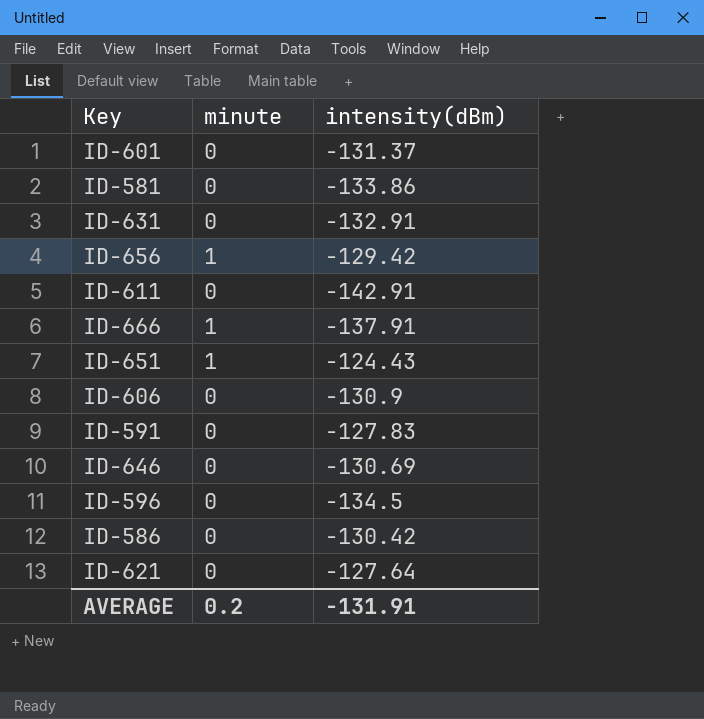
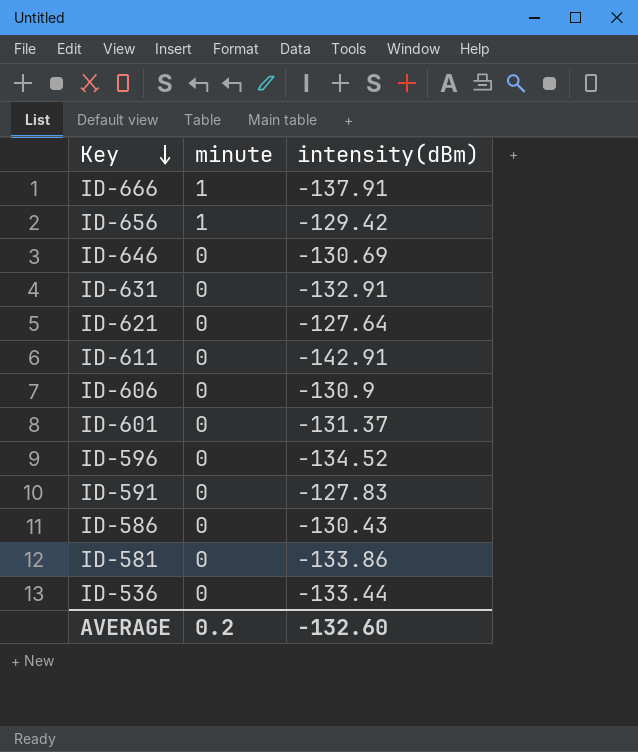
row order: none -> Key descending
row ID-651: 1 | -124.43 -> none
ID-596 | intensity(dBm): -134.5 -> -134.52
ID-586 | intensity(dBm): -130.42 -> -130.43
row ID-536: none -> 0 | -133.44
AVERAGE | intensity(dBm): -131.91 -> -132.60

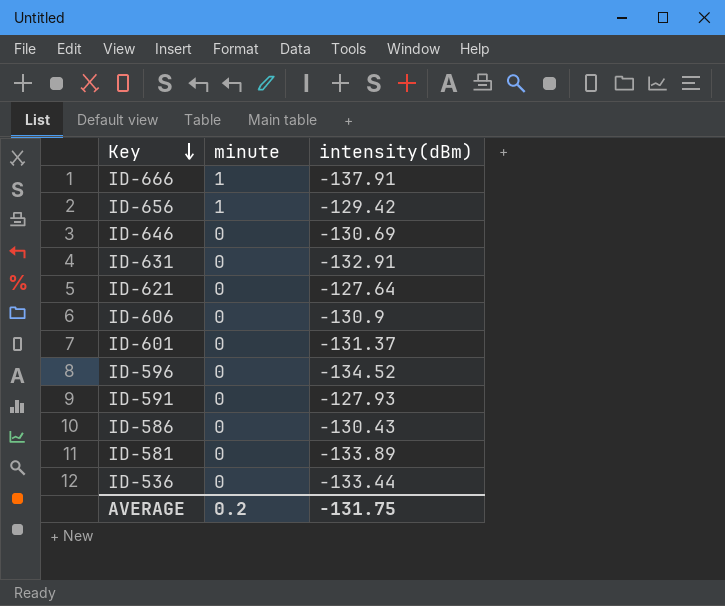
row ID-611: 0 | -142.91 -> none
ID-591 | intensity(dBm): -127.83 -> -127.93
ID-581 | intensity(dBm): -133.86 -> -133.89
AVERAGE | intensity(dBm): -132.60 -> -131.75

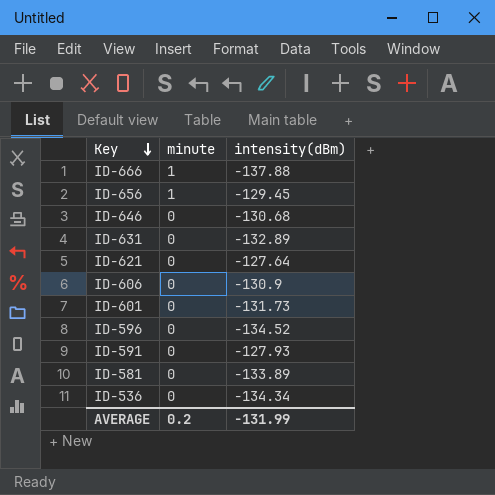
row ID-586: 0 | -130.43 -> none
ID-666 | intensity(dBm): -137.91 -> -137.88
ID-656 | intensity(dBm): -129.42 -> -129.45
ID-646 | intensity(dBm): -130.69 -> -130.68
ID-631 | intensity(dBm): -132.91 -> -132.89
ID-601 | intensity(dBm): -131.37 -> -131.73
ID-536 | intensity(dBm): -133.44 -> -134.34
AVERAGE | intensity(dBm): -131.75 -> -131.99

